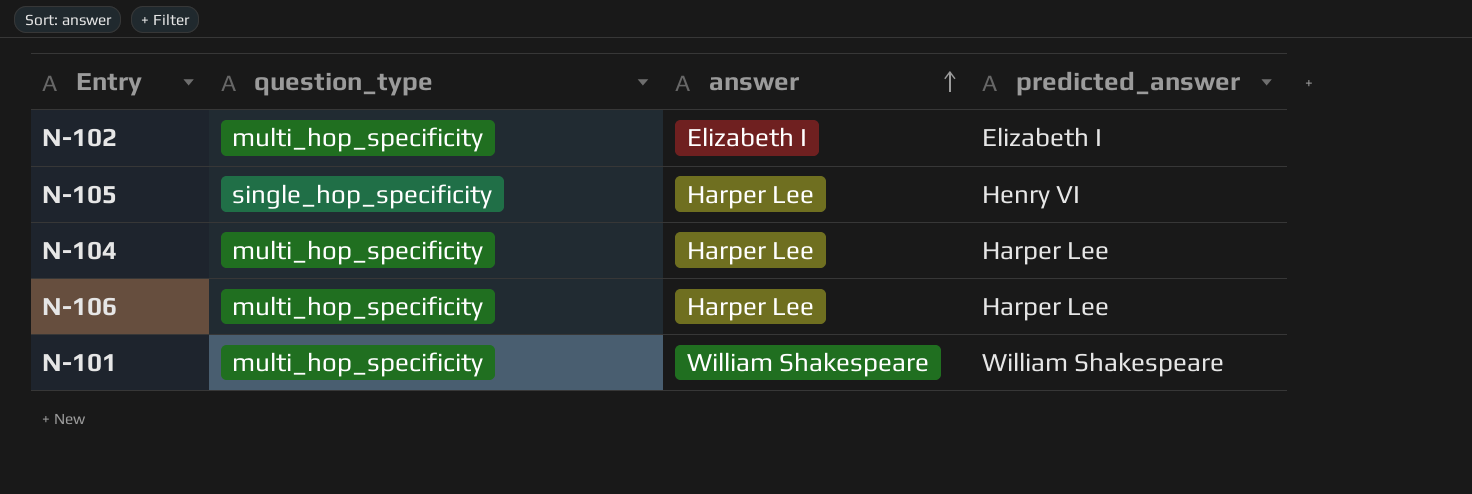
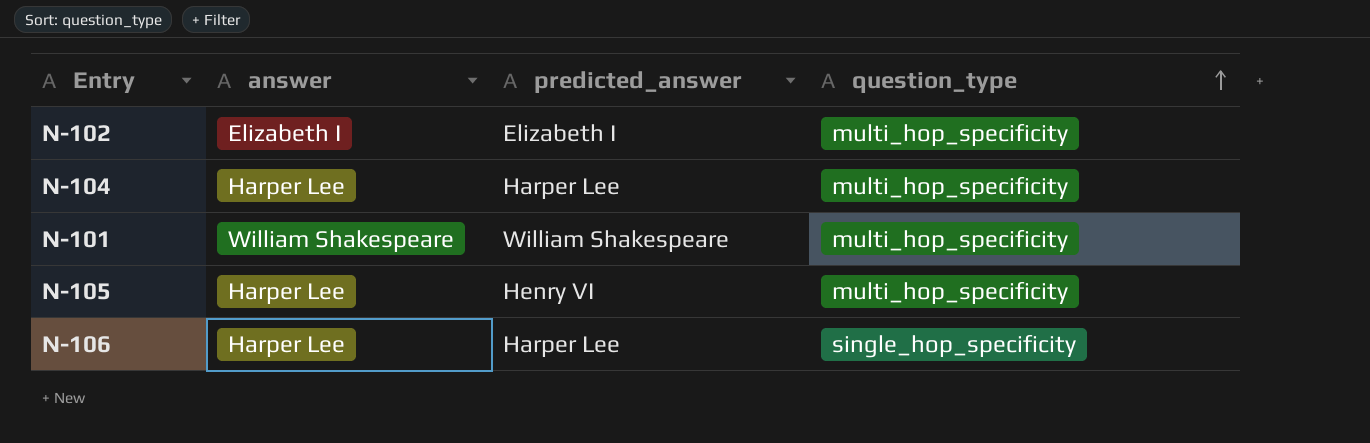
row order: answer ascending -> question_type ascending
column question_type | position: 2 -> 4
N-105 | question_type: single_hop_specificity -> multi_hop_specificity
N-106 | question_type: multi_hop_specificity -> single_hop_specificity

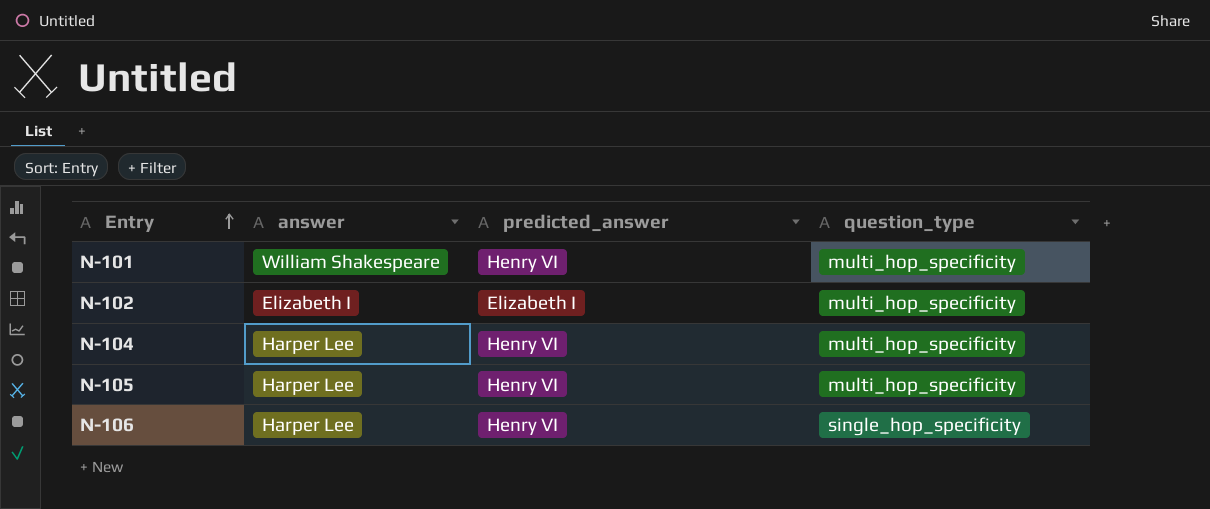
row order: question_type ascending -> Entry ascending
N-101 | predicted_answer: William Shakespeare -> Henry VI
N-104 | predicted_answer: Harper Lee -> Henry VI
N-106 | predicted_answer: Harper Lee -> Henry VI

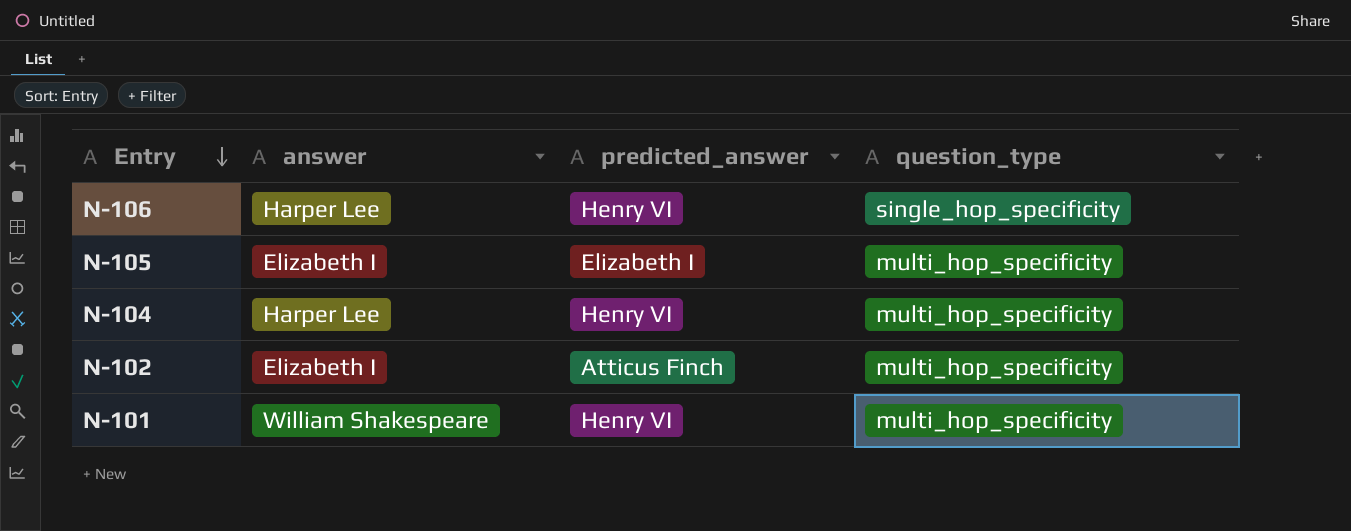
row order: Entry ascending -> Entry descending
N-105 | answer: Harper Lee -> Elizabeth I
N-105 | predicted_answer: Henry VI -> Elizabeth I
N-102 | predicted_answer: Elizabeth I -> Atticus Finch

